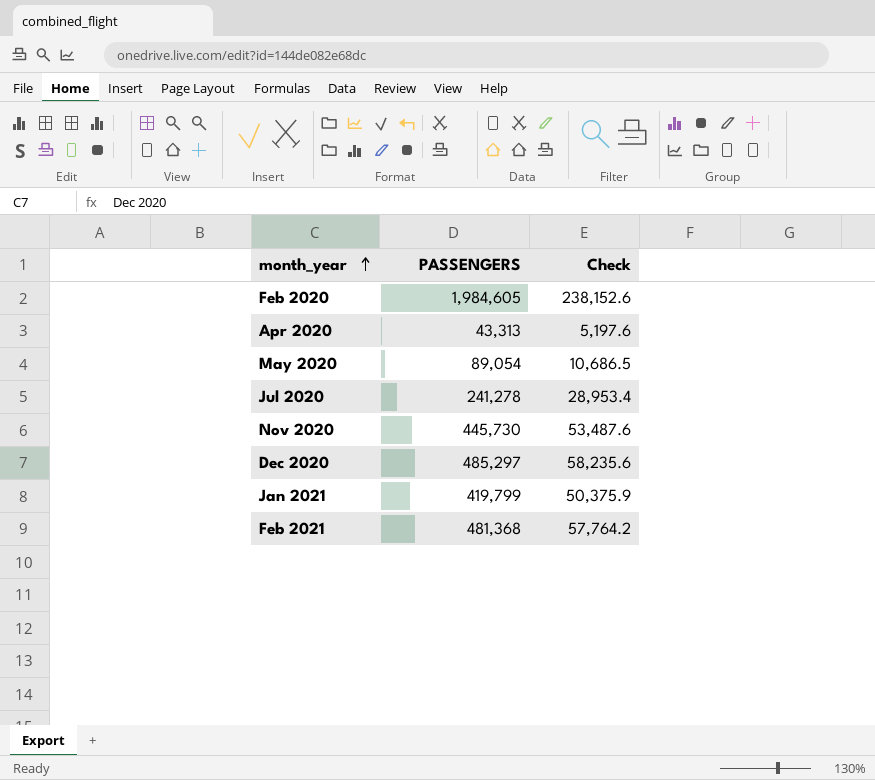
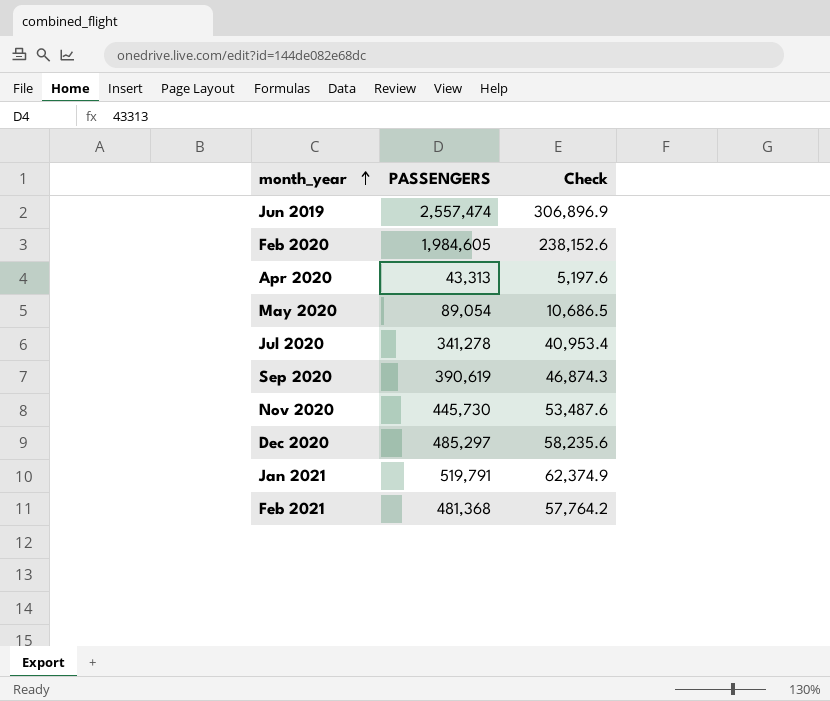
row Jun 2019: none -> 2,557,474 | 306,896.9
Jul 2020 | PASSENGERS: 241,278 -> 341,278
Jul 2020 | Check: 28,953.4 -> 40,953.4
row Sep 2020: none -> 390,619 | 46,874.3
Jan 2021 | PASSENGERS: 419,799 -> 519,791
Jan 2021 | Check: 50,375.9 -> 62,374.9

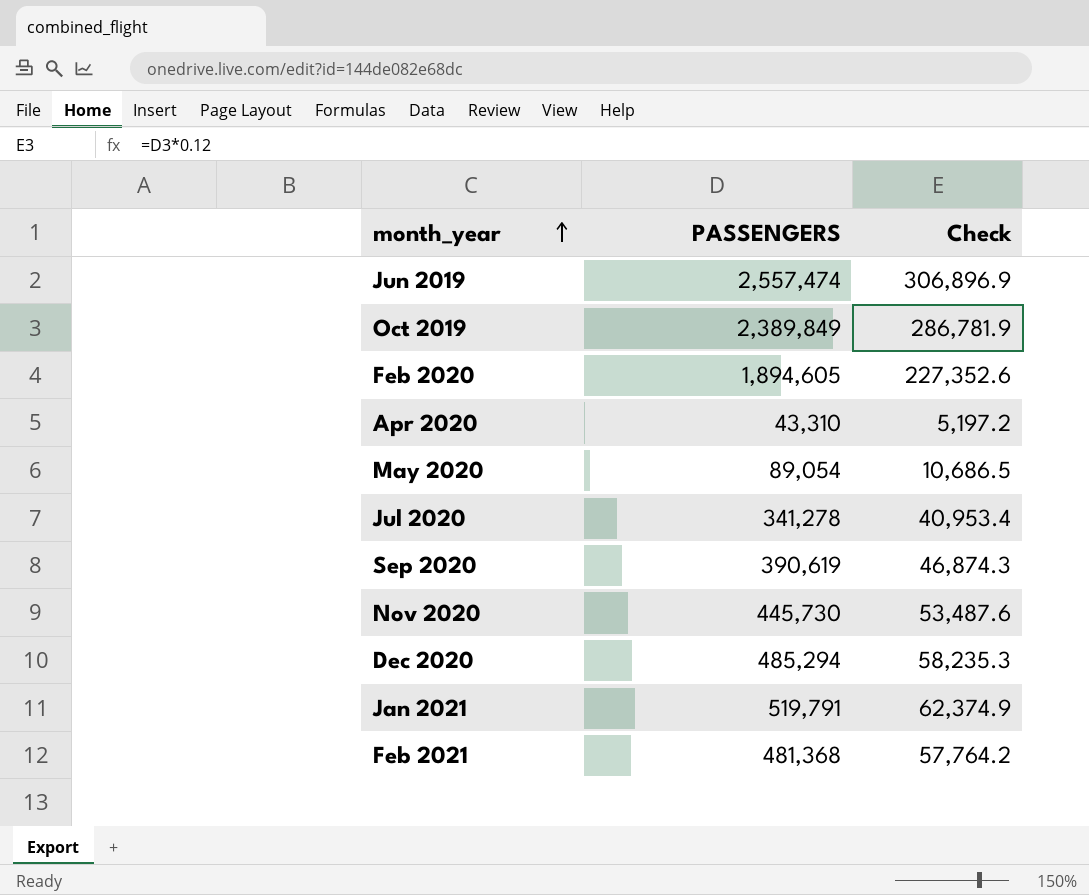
row Oct 2019: none -> 2,389,849 | 286,781.9
Feb 2020 | PASSENGERS: 1,984,605 -> 1,894,605
Feb 2020 | Check: 238,152.6 -> 227,352.6
Apr 2020 | PASSENGERS: 43,313 -> 43,310
Apr 2020 | Check: 5,197.6 -> 5,197.2
Dec 2020 | PASSENGERS: 485,297 -> 485,294
Dec 2020 | Check: 58,235.6 -> 58,235.3

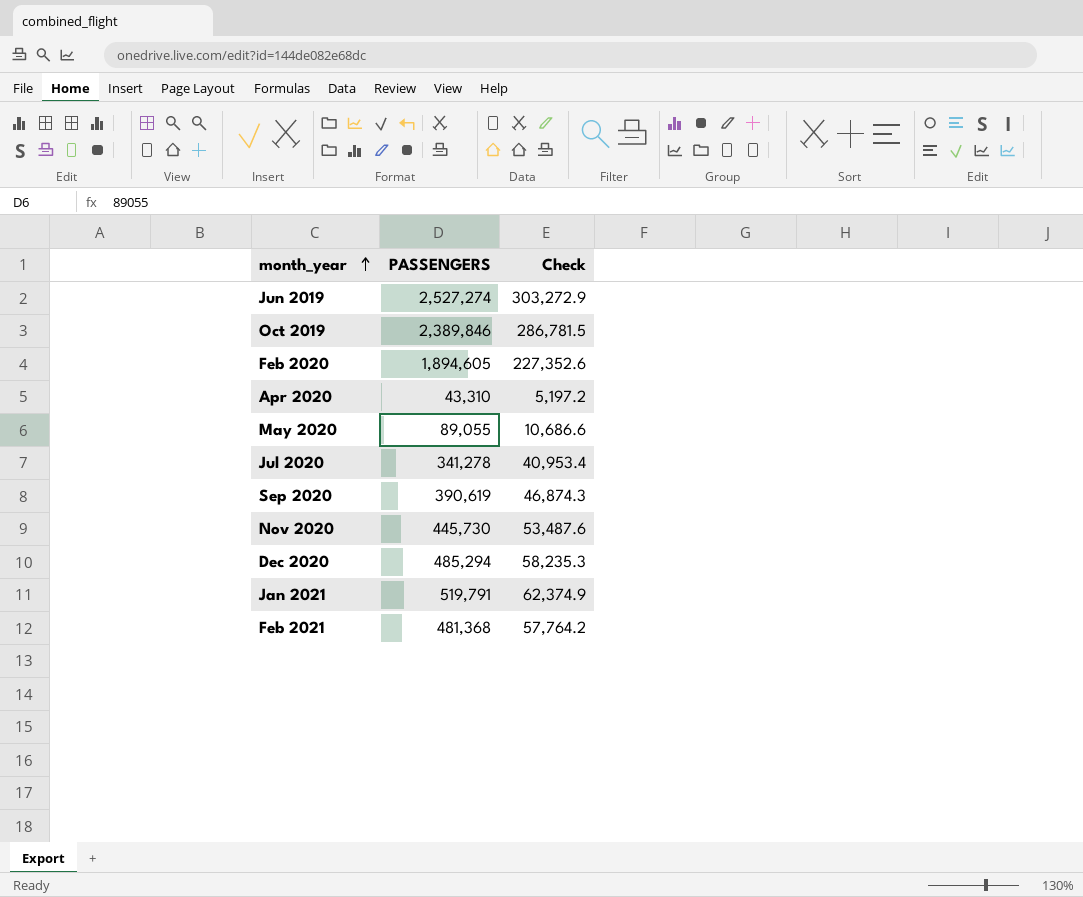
Jun 2019 | PASSENGERS: 2,557,474 -> 2,527,274
Jun 2019 | Check: 306,896.9 -> 303,272.9
Oct 2019 | PASSENGERS: 2,389,849 -> 2,389,846
Oct 2019 | Check: 286,781.9 -> 286,781.5
May 2020 | PASSENGERS: 89,054 -> 89,055
May 2020 | Check: 10,686.5 -> 10,686.6

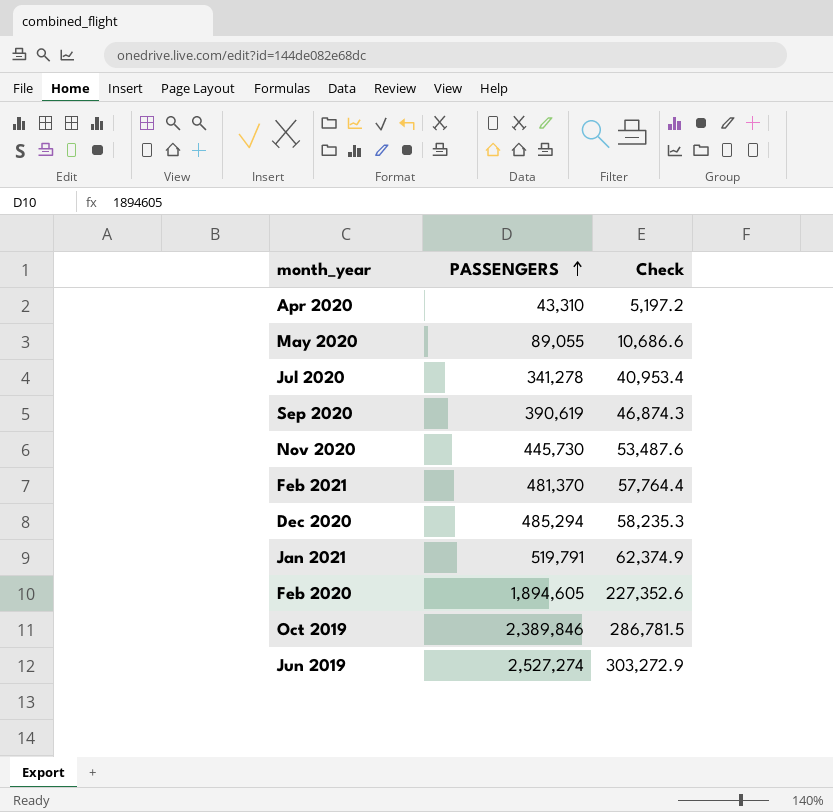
row order: month_year ascending -> PASSENGERS ascending
Feb 2021 | PASSENGERS: 481,368 -> 481,370
Feb 2021 | Check: 57,764.2 -> 57,764.4

